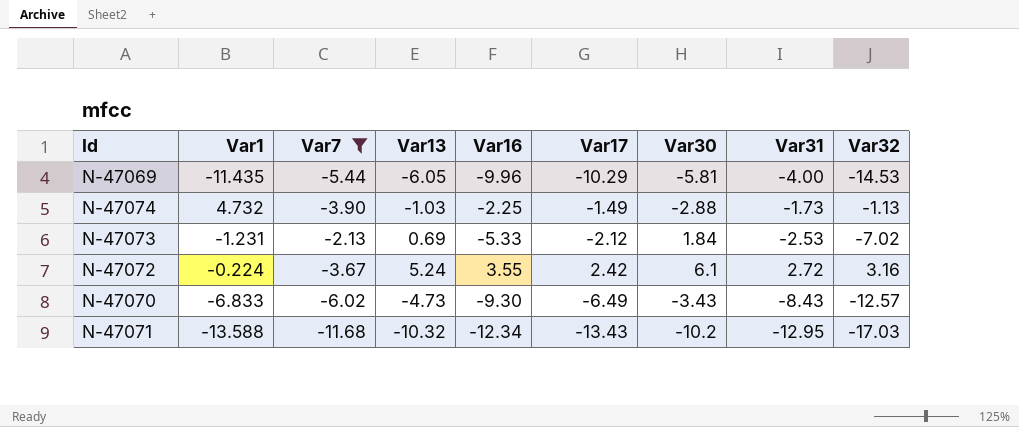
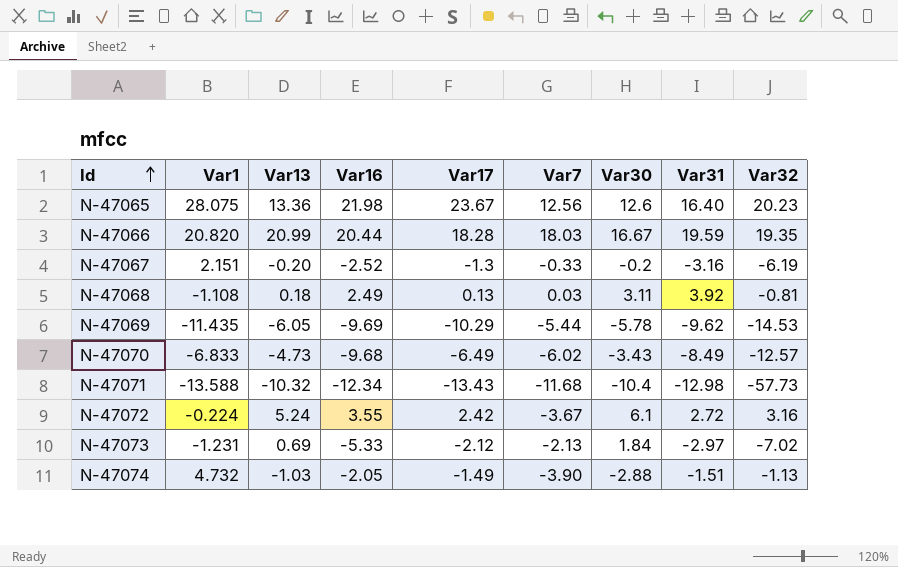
filter: Var7 <= -2.13 -> none
row order: none -> Id ascending
column Var7 | position: 3 -> 6
N-47069 | Var16: -9.96 -> -9.69
N-47069 | Var30: -5.81 -> -5.78
N-47069 | Var31: -4.00 -> -9.62
N-47070 | Var16: -9.30 -> -9.68
N-47070 | Var31: -8.43 -> -8.49
N-47071 | Var30: -10.2 -> -10.4
N-47071 | Var31: -12.95 -> -12.98
N-47071 | Var32: -17.03 -> -57.73
N-47073 | Var31: -2.53 -> -2.97
N-47074 | Var16: -2.25 -> -2.05
N-47074 | Var31: -1.73 -> -1.51

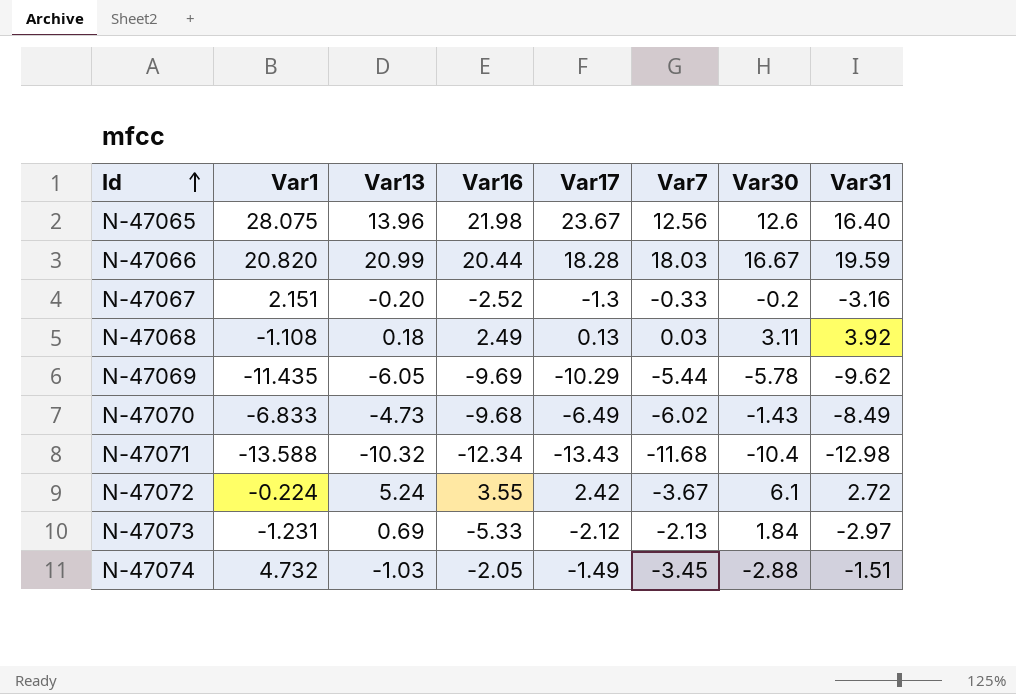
column Var32 | position: 9 -> none
N-47065 | Var13: 13.36 -> 13.96
N-47070 | Var30: -3.43 -> -1.43
N-47074 | Var7: -3.90 -> -3.45

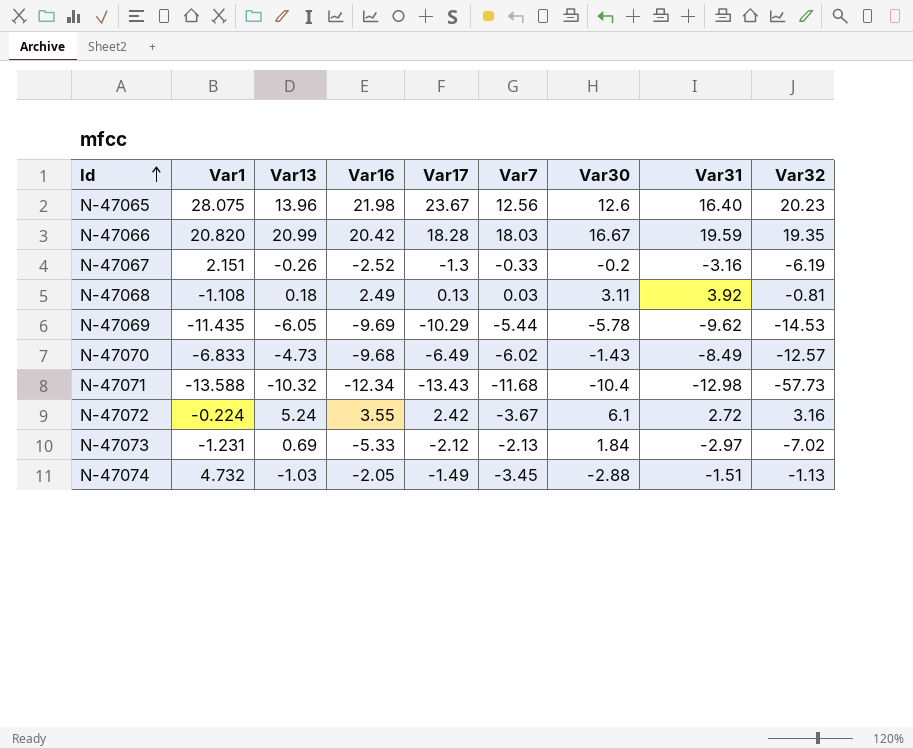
column Var32 | position: none -> 9
N-47066 | Var16: 20.44 -> 20.42
N-47067 | Var13: -0.20 -> -0.26

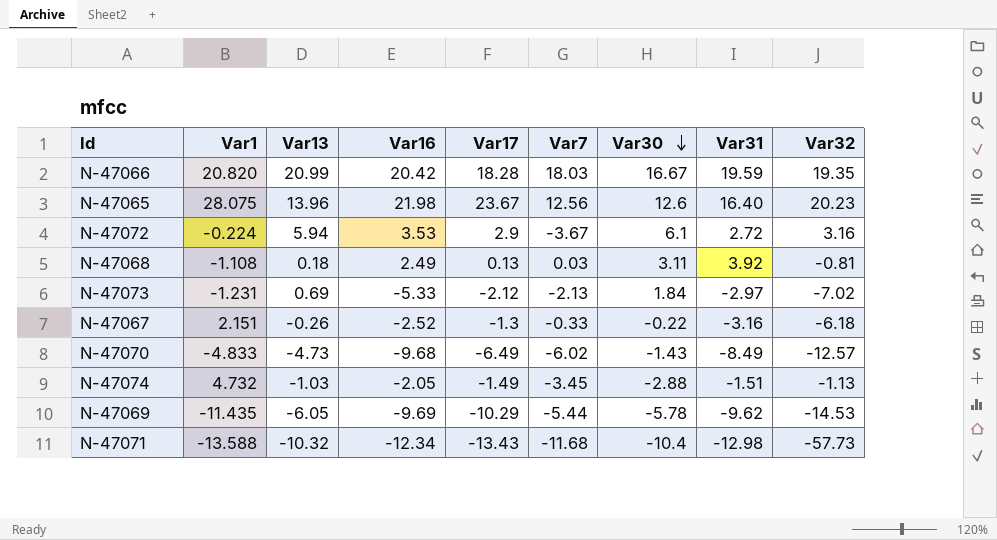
row order: Id ascending -> Var30 descending
N-47072 | Var13: 5.24 -> 5.94
N-47072 | Var16: 3.55 -> 3.53
N-47072 | Var17: 2.42 -> 2.9
N-47067 | Var30: -0.2 -> -0.22
N-47067 | Var32: -6.19 -> -6.18
N-47070 | Var1: -6.833 -> -4.833

